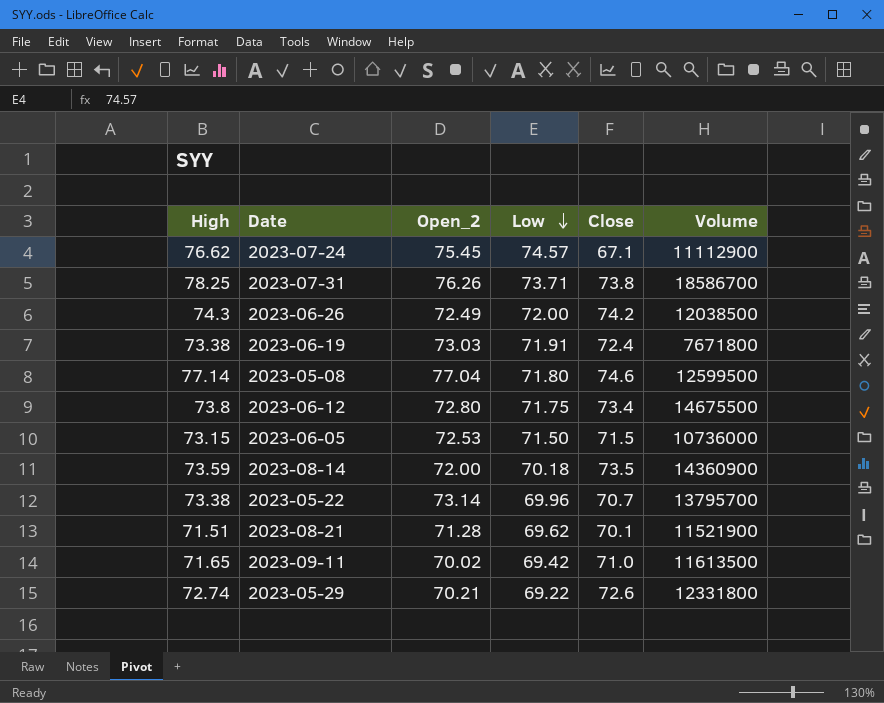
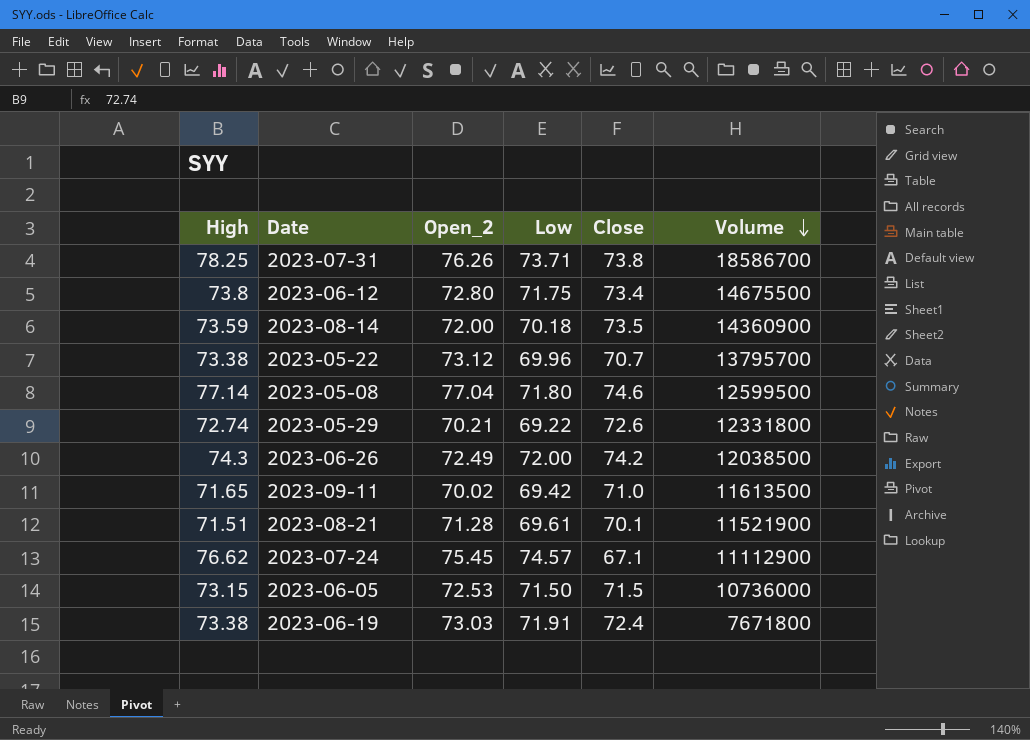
row order: Low descending -> Volume descending
2023-05-22 | Open_2: 73.14 -> 73.12
2023-08-21 | Low: 69.62 -> 69.61

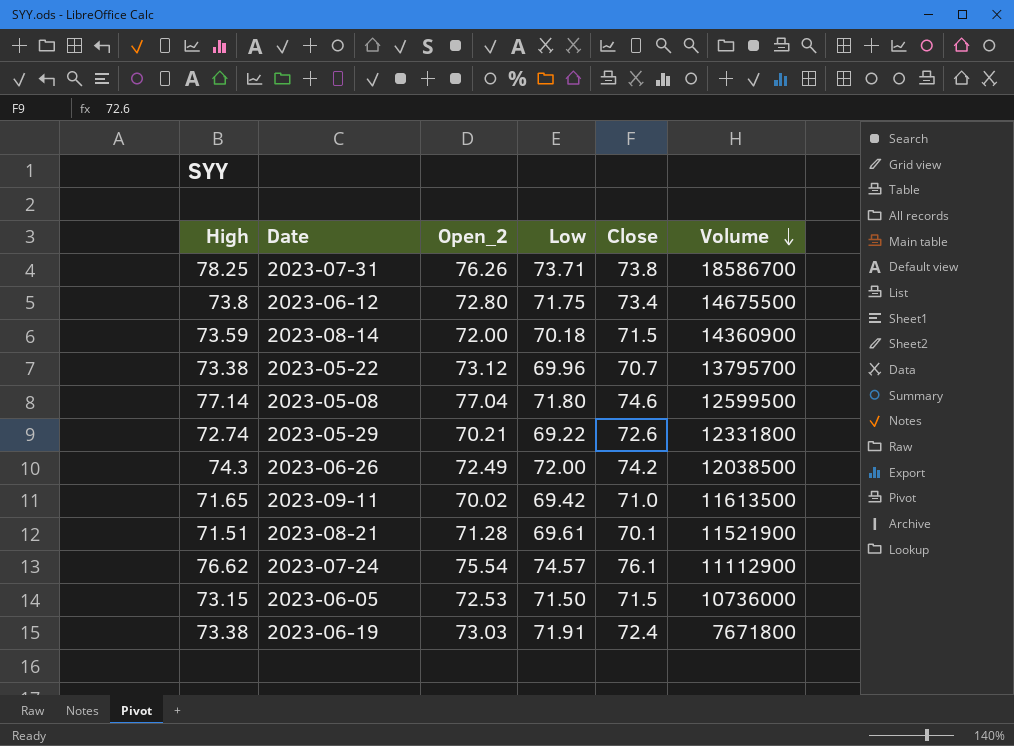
2023-08-14 | Close: 73.5 -> 71.5
2023-07-24 | Open_2: 75.45 -> 75.54
2023-07-24 | Close: 67.1 -> 76.1

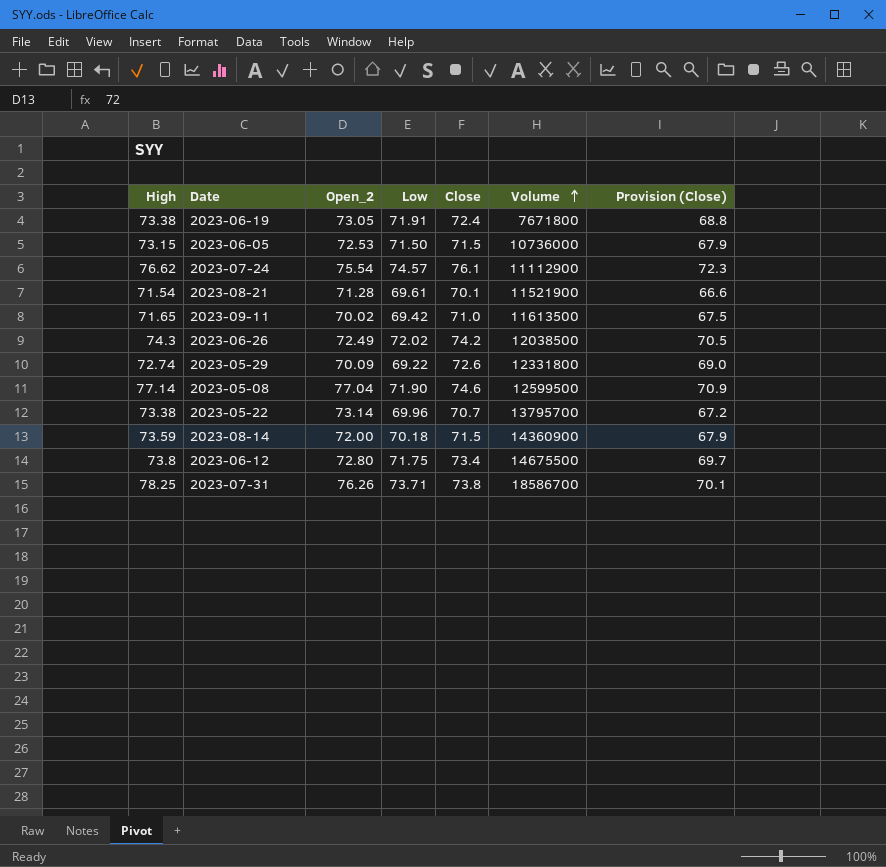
row order: Volume descending -> Volume ascending
column Provision (Close) | formula: none -> [Close] * 0.95
2023-06-19 | Open_2: 73.03 -> 73.05
2023-08-21 | High: 71.51 -> 71.54
2023-06-26 | Low: 72.00 -> 72.02
2023-05-29 | Open_2: 70.21 -> 70.09
2023-05-08 | Low: 71.80 -> 71.90
2023-05-22 | Open_2: 73.12 -> 73.14

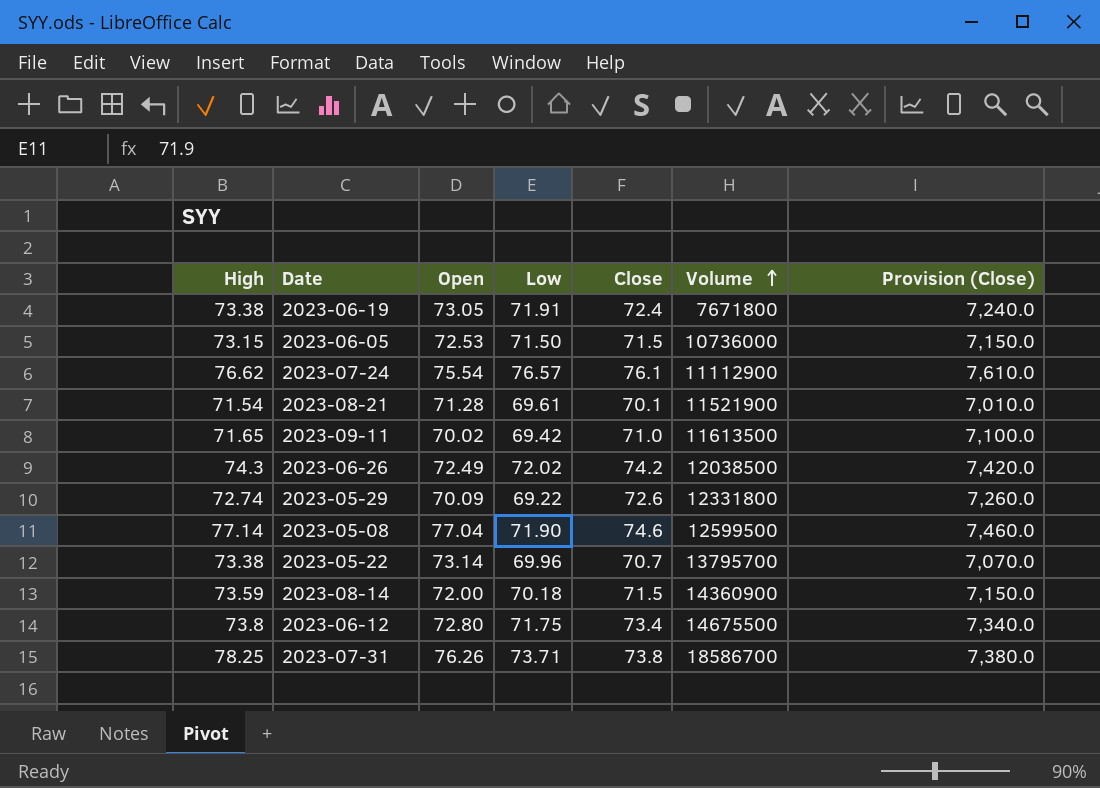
column name: Open_2 -> Open
column Provision (Close) | formula: [Close] * 0.95 -> [Close] * 100
2023-07-24 | Low: 74.57 -> 76.57

